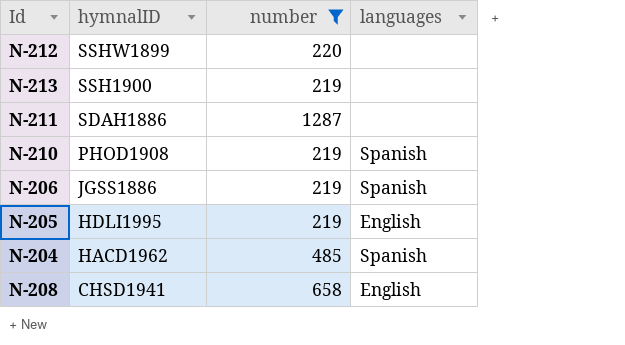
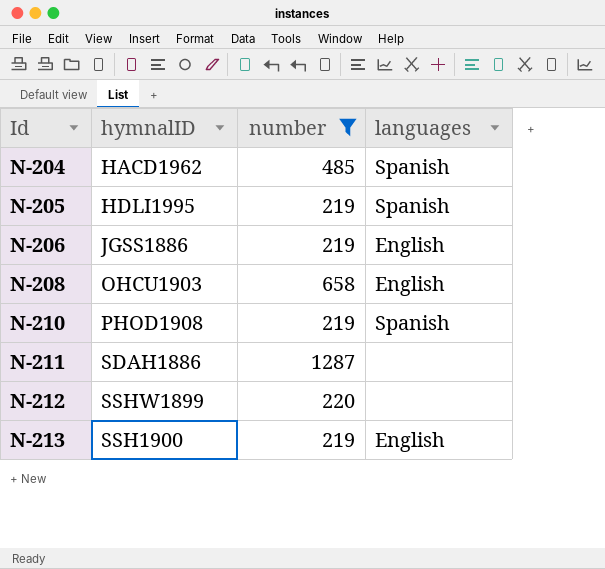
row order: hymnalID descending -> Id ascending
N-205 | languages: English -> Spanish
N-206 | languages: Spanish -> English
N-208 | hymnalID: CHSD1941 -> OHCU1903
N-213 | languages: none -> English

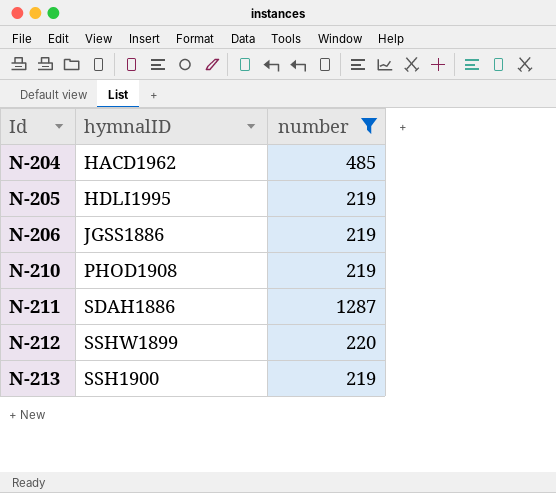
column languages | position: 4 -> none
row N-208: OHCU1903 | 658 | English -> none

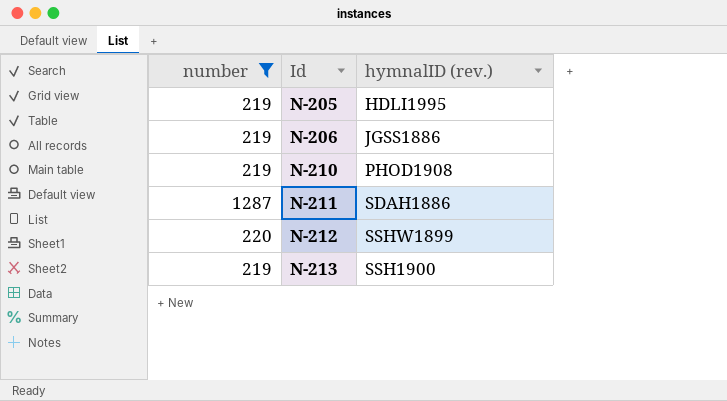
column number | position: 3 -> 1
column name: hymnalID -> hymnalID (rev.)
row N-204: HACD1962 | 485 -> none

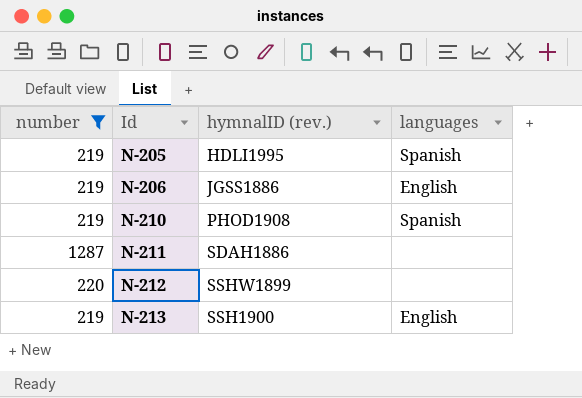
column languages | position: none -> 4

